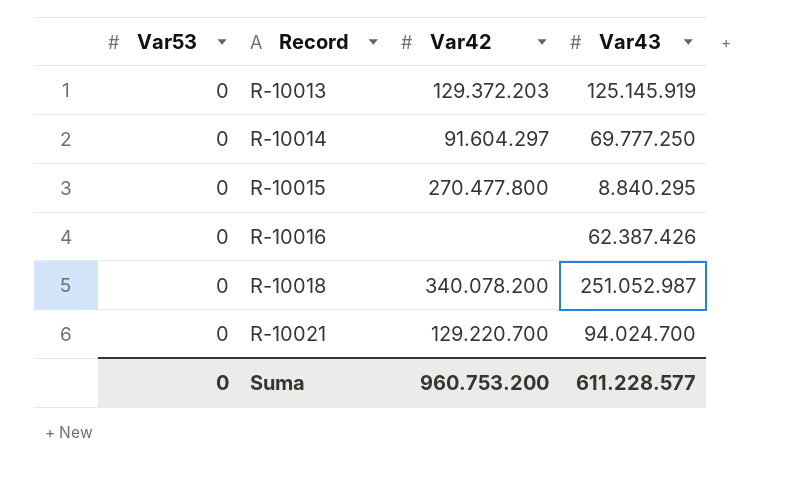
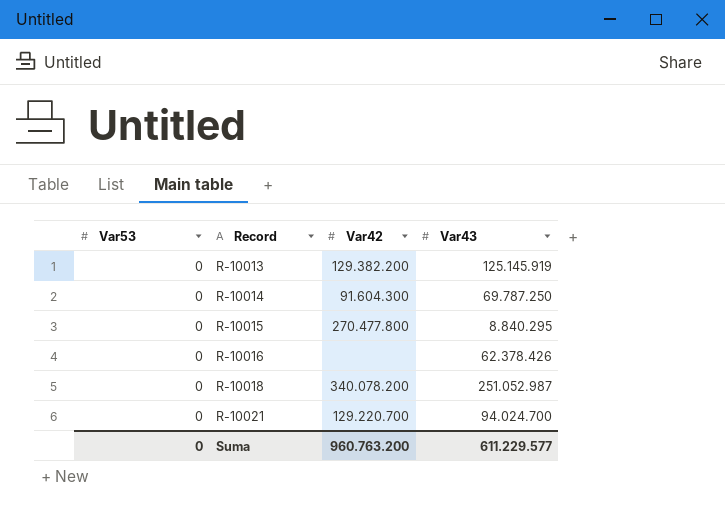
R-10013 | Var42: 129.372.203 -> 129.382.200
R-10014 | Var42: 91.604.297 -> 91.604.300
R-10014 | Var43: 69.777.250 -> 69.787.250
R-10016 | Var43: 62.387.426 -> 62.378.426
Suma | Var42: 960.753.200 -> 960.763.200
Suma | Var43: 611.228.577 -> 611.229.577

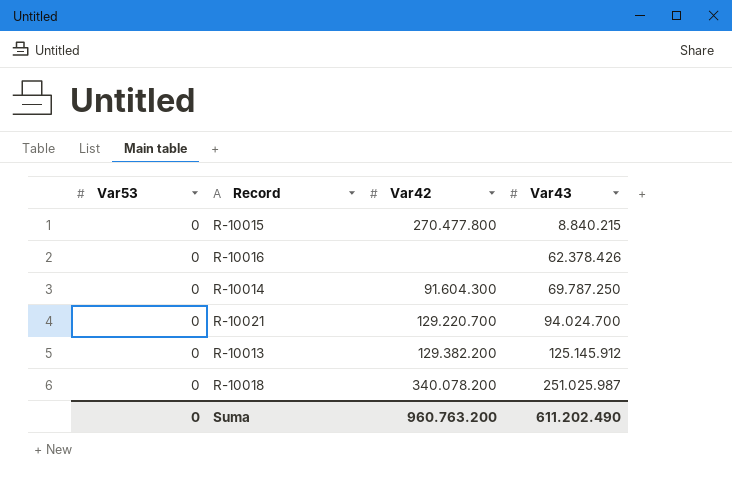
row order: Record ascending -> Var43 ascending
R-10015 | Var43: 8.840.295 -> 8.840.215
R-10013 | Var43: 125.145.919 -> 125.145.912
R-10018 | Var43: 251.052.987 -> 251.025.987
Suma | Var43: 611.229.577 -> 611.202.490

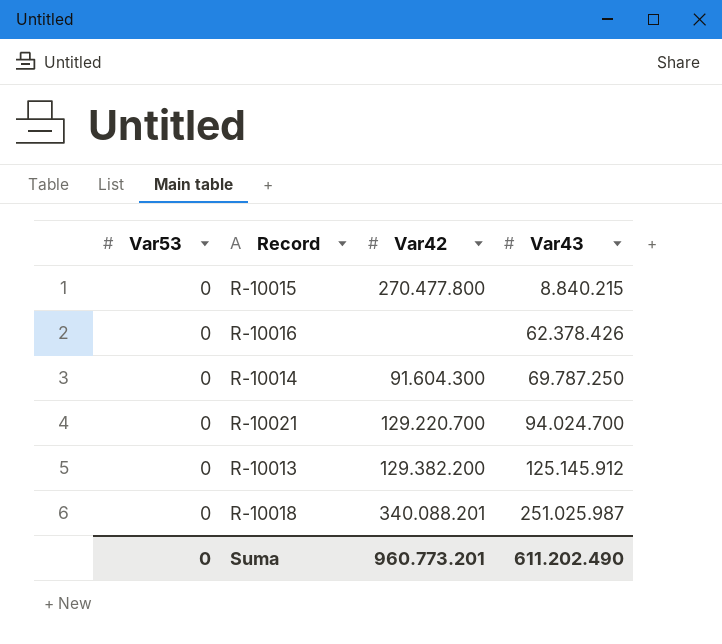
R-10018 | Var42: 340.078.200 -> 340.088.201
Suma | Var42: 960.763.200 -> 960.773.201

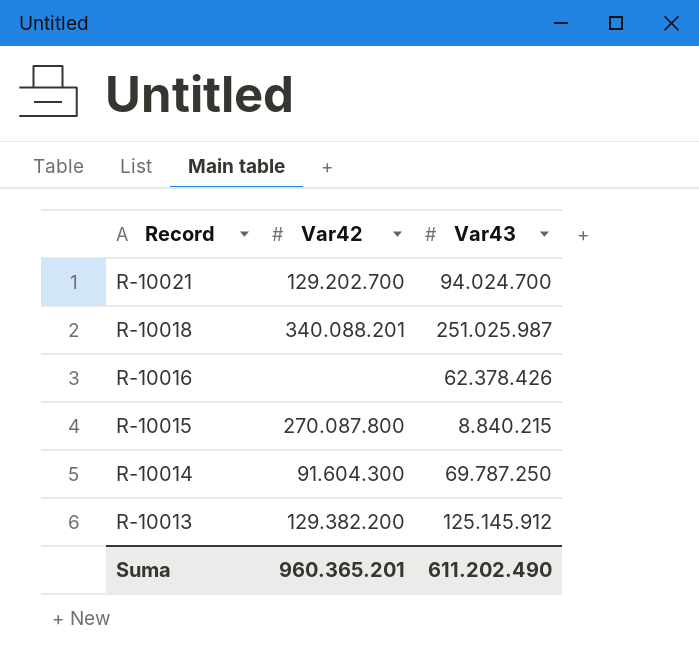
row order: Var43 ascending -> Record descending
column Var53 | position: 1 -> none
R-10021 | Var42: 129.220.700 -> 129.202.700
R-10015 | Var42: 270.477.800 -> 270.087.800
Suma | Var42: 960.773.201 -> 960.365.201

